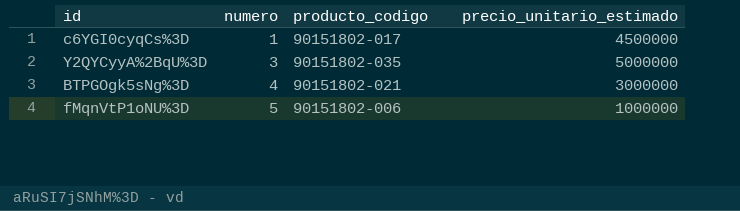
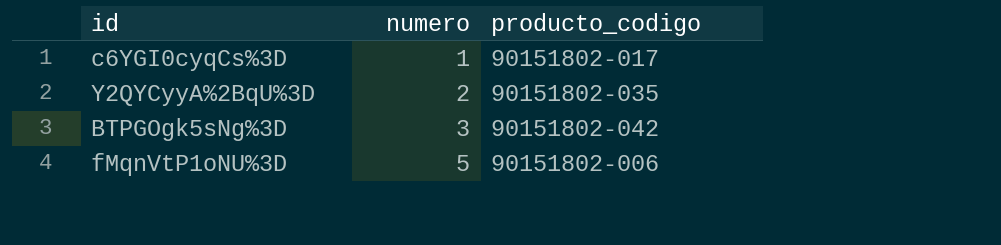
column precio_unitario_estimado | position: 4 -> none
Y2QYCyyA%2BqU%3D | numero: 3 -> 2
BTPGOgk5sNg%3D | numero: 4 -> 3
BTPGOgk5sNg%3D | producto_codigo: 90151802-021 -> 90151802-042

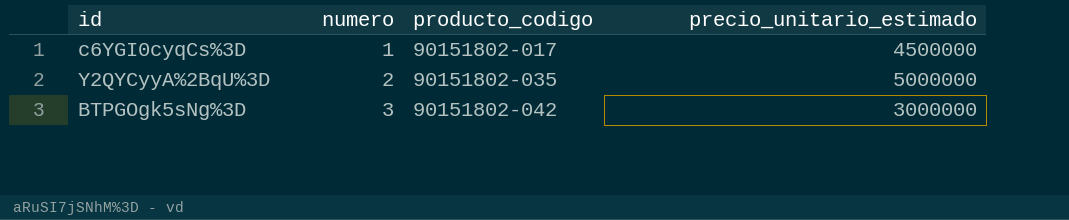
column precio_unitario_estimado | position: none -> 4
row fMqnVtP1oNU%3D: 5 | 90151802-006 -> none

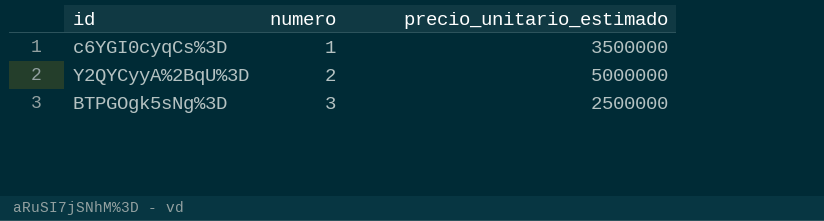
column producto_codigo | position: 3 -> none
c6YGI0cyqCs%3D | precio_unitario_estimado: 4500000 -> 3500000
BTPGOgk5sNg%3D | precio_unitario_estimado: 3000000 -> 2500000

